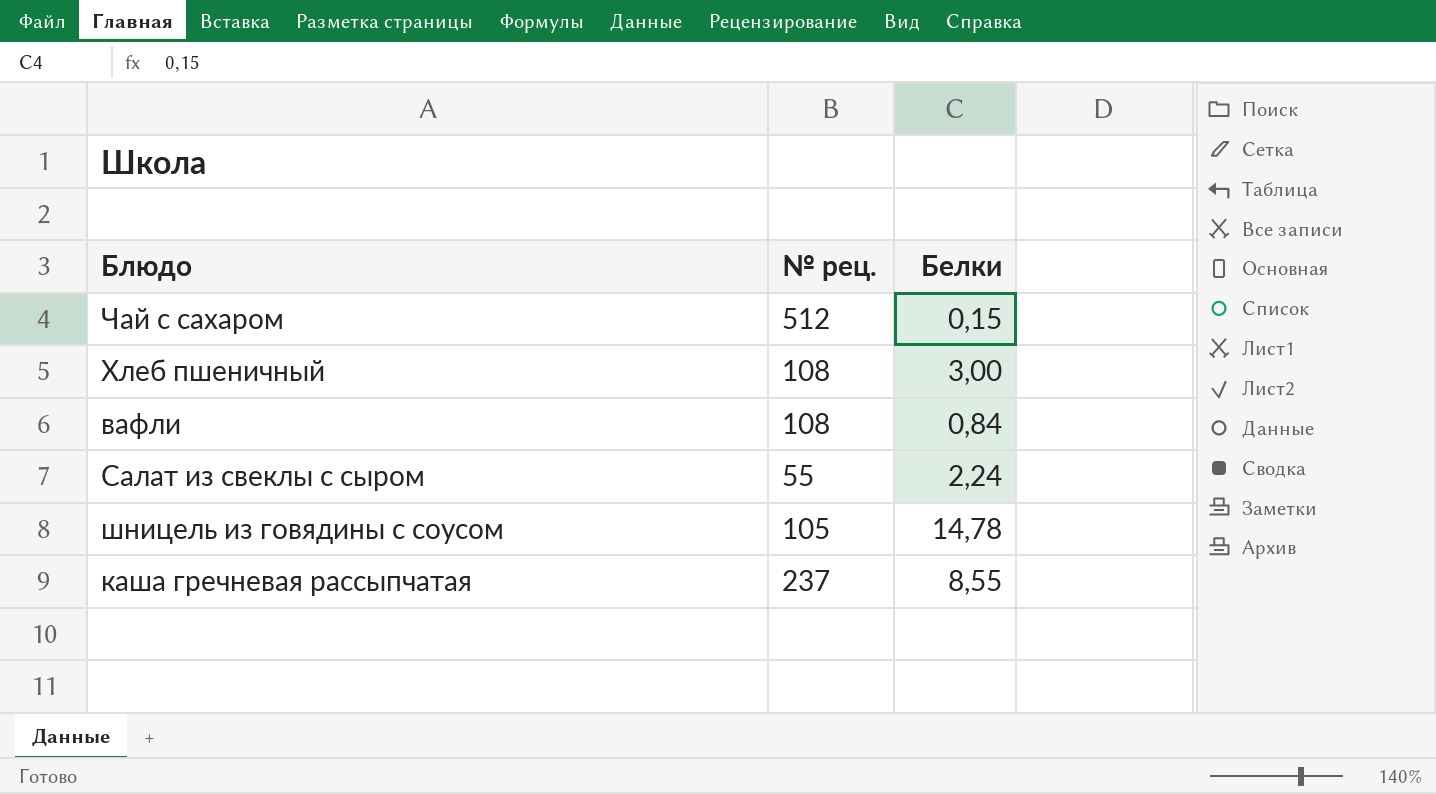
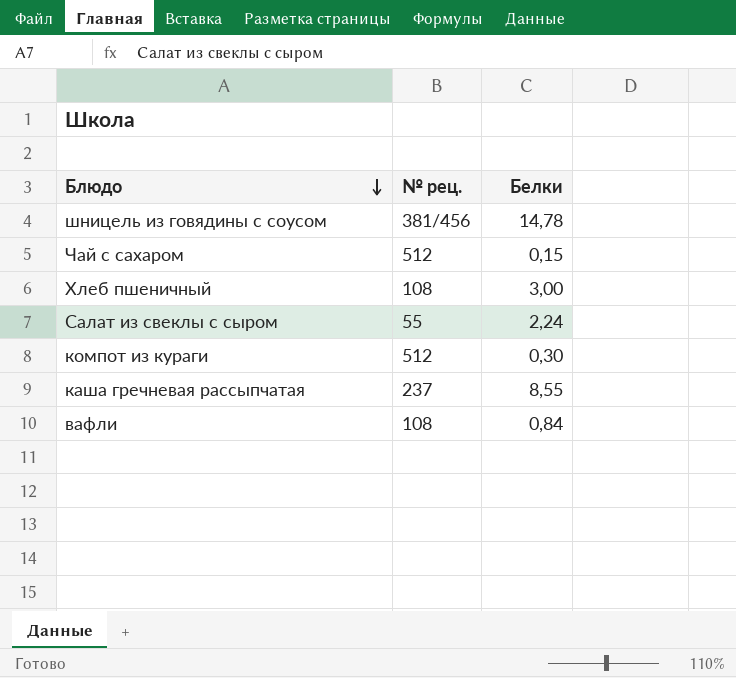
row order: none -> Блюдо descending
шницель из говядины с соусом | № рец.: 105 -> 381/456
row компот из кураги: none -> 512 | 0,30

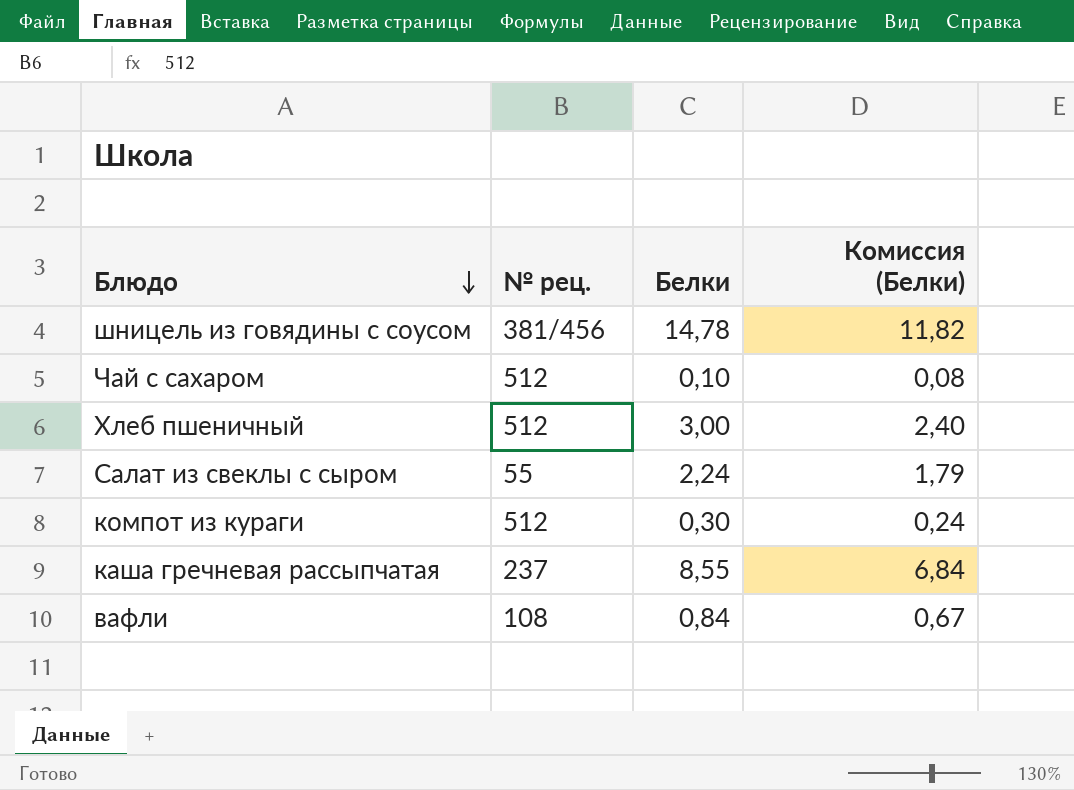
column Комиссия (Белки) | formula: none -> [Белки] * 0,8
Чай с сахаром | Белки: 0,15 -> 0,10
Хлеб пшеничный | № рец.: 108 -> 512

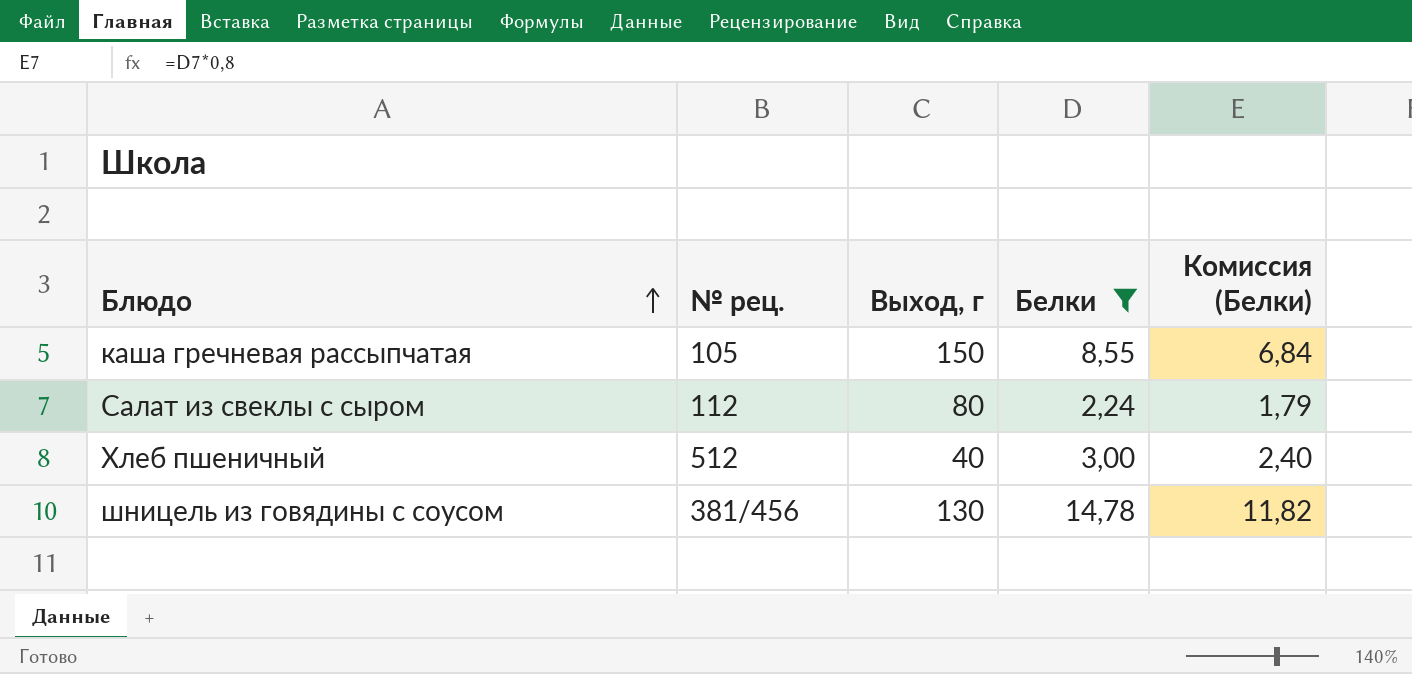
filter: none -> Белки >= 2,24
row order: Блюдо descending -> Блюдо ascending
column Выход, г | position: none -> 3
каша гречневая рассыпчатая | № рец.: 237 -> 105
Салат из свеклы с сыром | № рец.: 55 -> 112

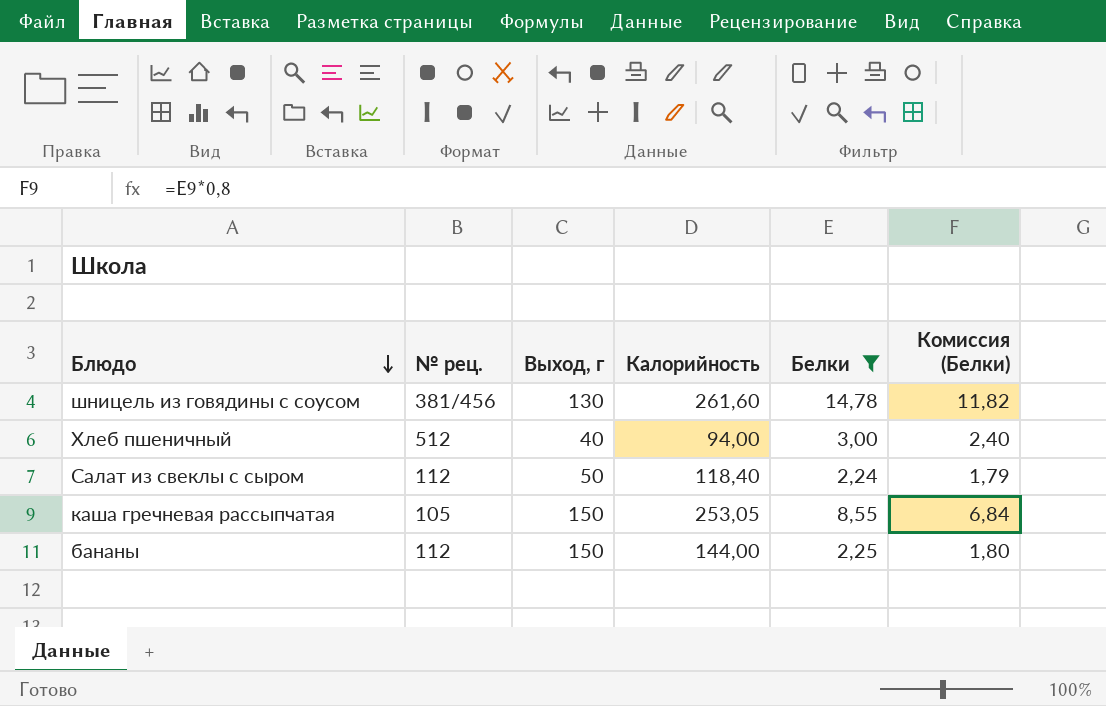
row order: Блюдо ascending -> Блюдо descending
column Калорийность | position: none -> 4
Салат из свеклы с сыром | Выход, г: 80 -> 50
row бананы: none -> 112 | 150 | 144,00 | 2,25 | 1,80

